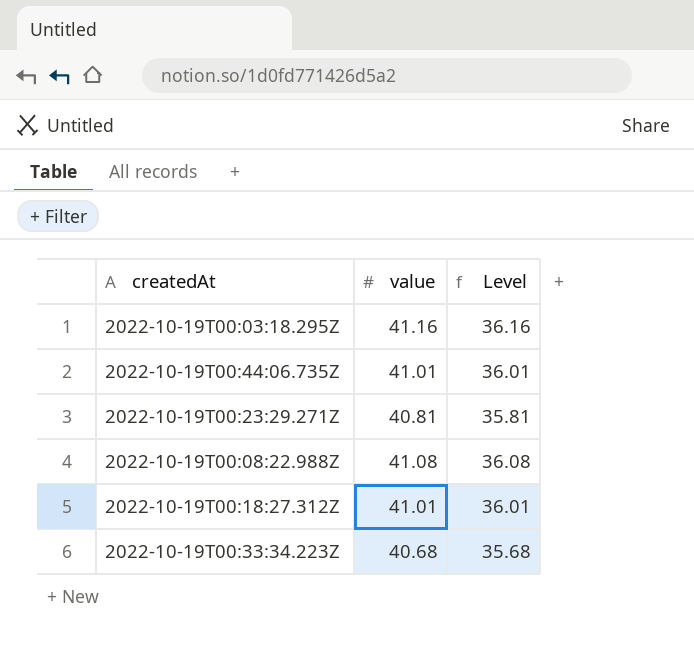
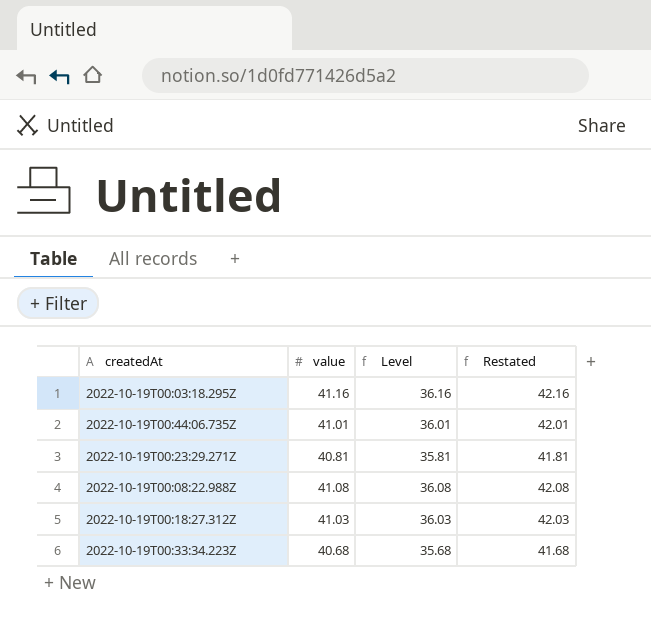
column Restated | formula: none -> [value] + 1
2022-10-19T00:18:27.312Z | value: 41.01 -> 41.03
2022-10-19T00:18:27.312Z | Level: 36.01 -> 36.03

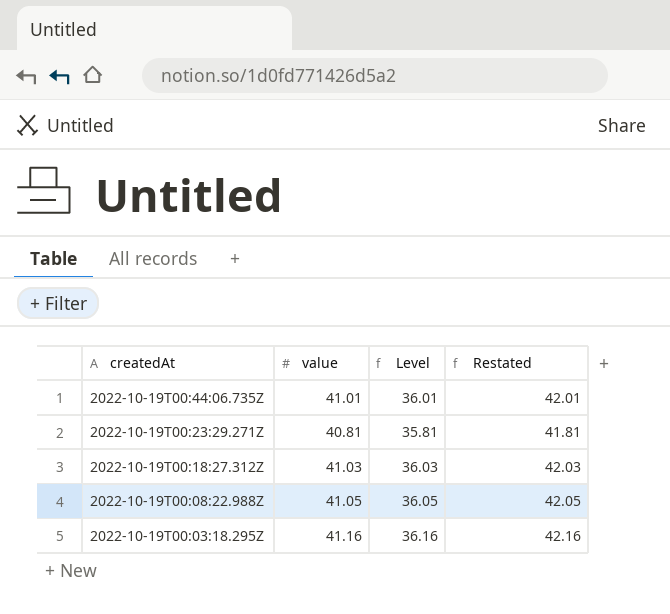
row order: none -> createdAt descending
row 2022-10-19T00:33:34.223Z: 40.68 | 35.68 | 41.68 -> none
2022-10-19T00:08:22.988Z | value: 41.08 -> 41.05
2022-10-19T00:08:22.988Z | Level: 36.08 -> 36.05
2022-10-19T00:08:22.988Z | Restated: 42.08 -> 42.05

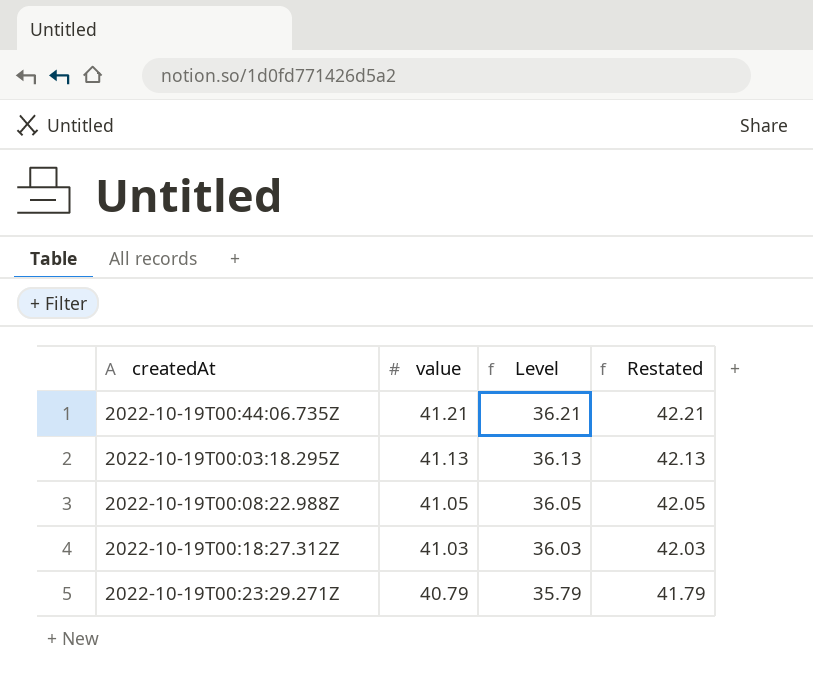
row order: createdAt descending -> value descending
2022-10-19T00:44:06.735Z | value: 41.01 -> 41.21
2022-10-19T00:44:06.735Z | Level: 36.01 -> 36.21
2022-10-19T00:44:06.735Z | Restated: 42.01 -> 42.21
2022-10-19T00:03:18.295Z | value: 41.16 -> 41.13
2022-10-19T00:03:18.295Z | Level: 36.16 -> 36.13
2022-10-19T00:03:18.295Z | Restated: 42.16 -> 42.13
2022-10-19T00:23:29.271Z | value: 40.81 -> 40.79
2022-10-19T00:23:29.271Z | Level: 35.81 -> 35.79
2022-10-19T00:23:29.271Z | Restated: 41.81 -> 41.79

